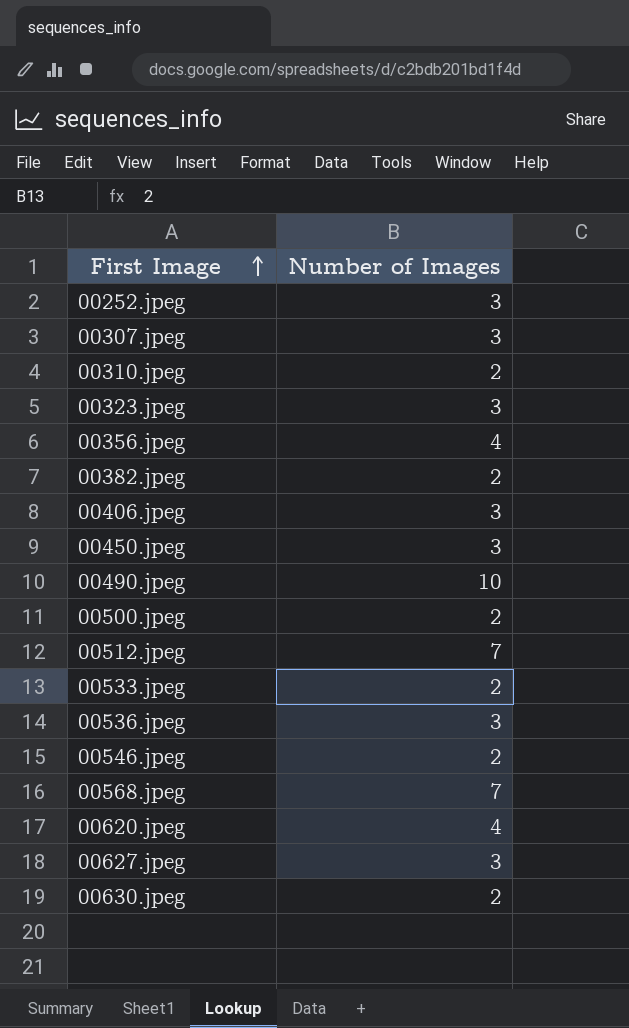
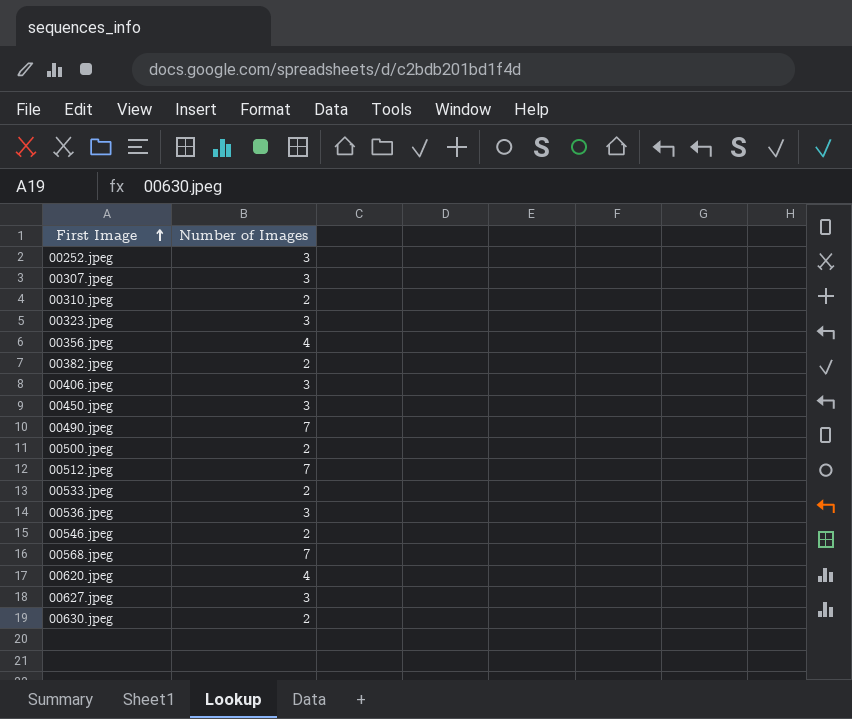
00490.jpeg | Number of Images: 10 -> 7

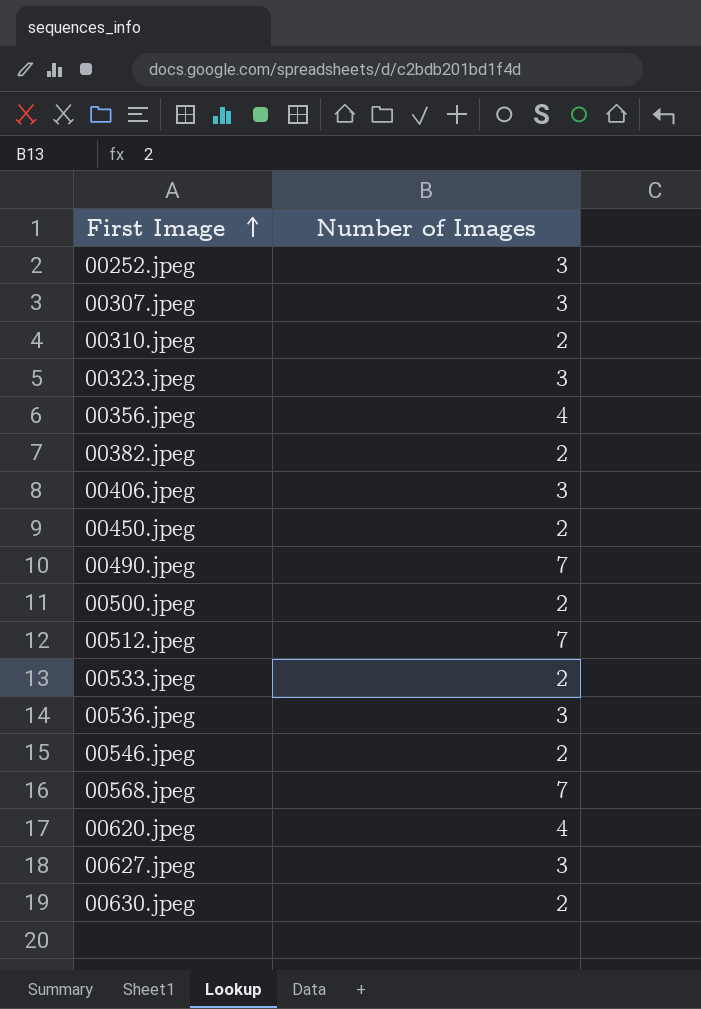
00450.jpeg | Number of Images: 3 -> 2

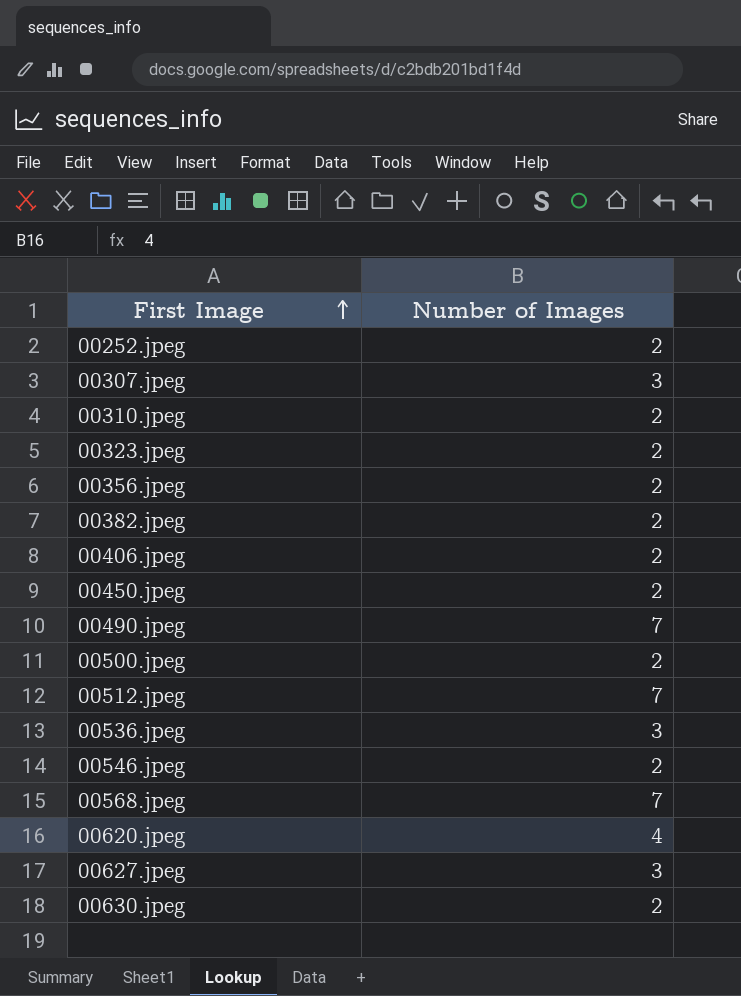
row 00533.jpeg: 2 -> none
00252.jpeg | Number of Images: 3 -> 2
00323.jpeg | Number of Images: 3 -> 2
00356.jpeg | Number of Images: 4 -> 2
00406.jpeg | Number of Images: 3 -> 2

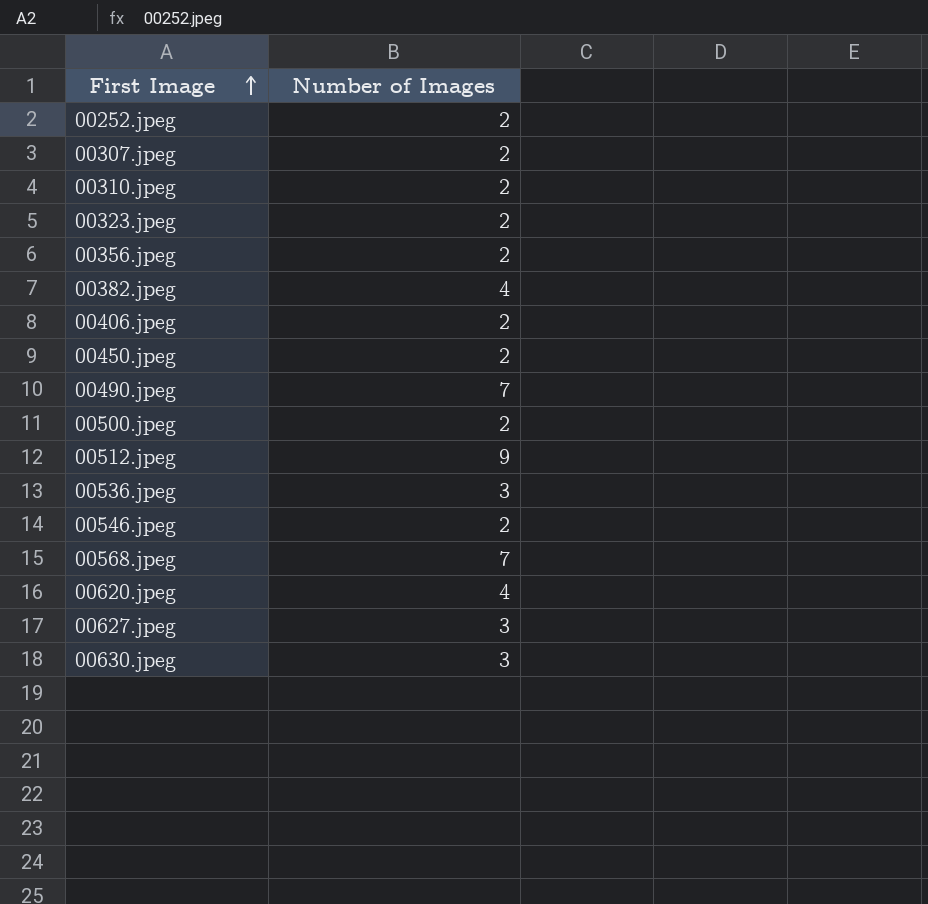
00307.jpeg | Number of Images: 3 -> 2
00382.jpeg | Number of Images: 2 -> 4
00512.jpeg | Number of Images: 7 -> 9
00630.jpeg | Number of Images: 2 -> 3

